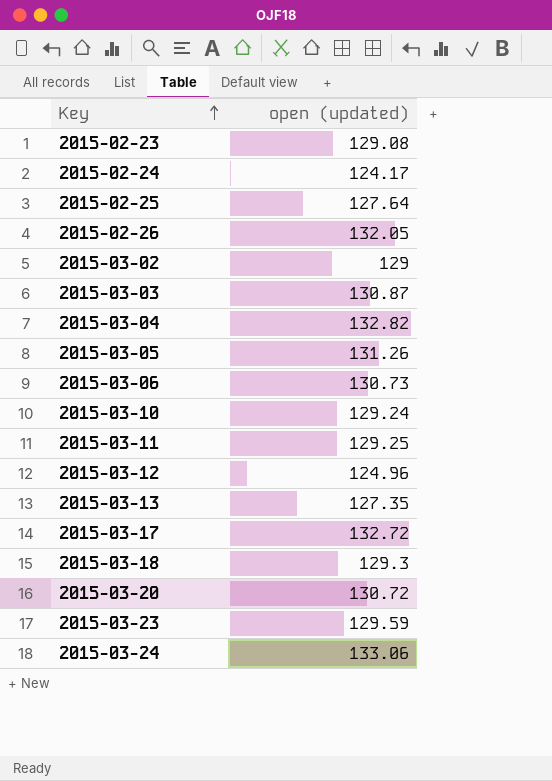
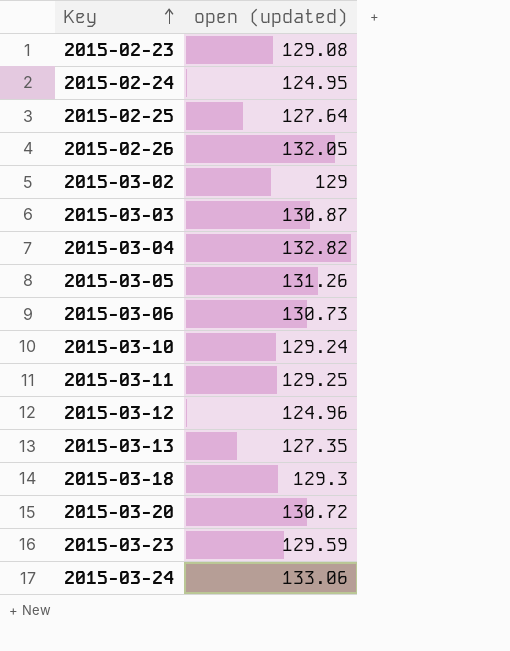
row 2015-03-17: 132.72 -> none
2015-02-24 | open (updated): 124.17 -> 124.95

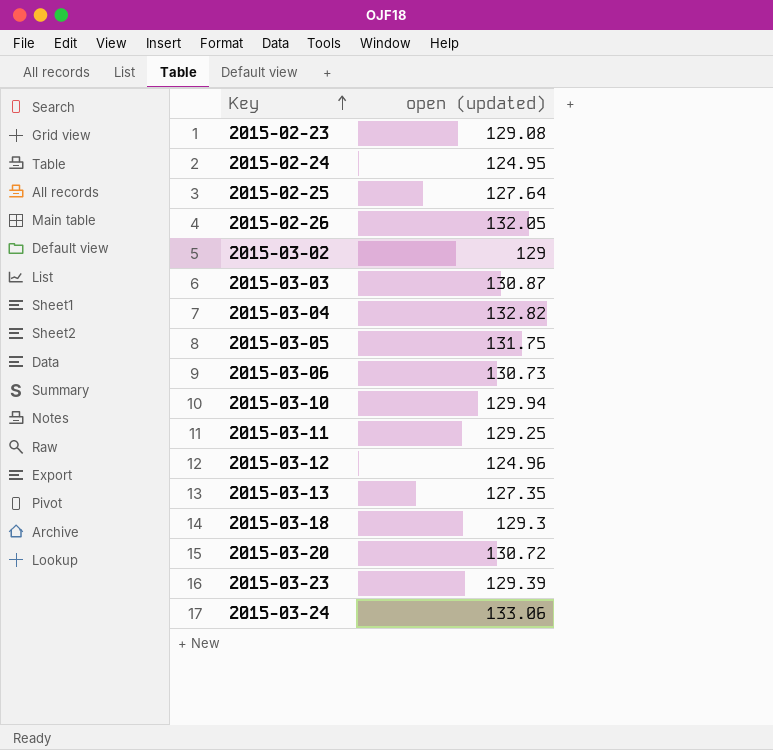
2015-03-05 | open (updated): 131.26 -> 131.75
2015-03-10 | open (updated): 129.24 -> 129.94
2015-03-23 | open (updated): 129.59 -> 129.39

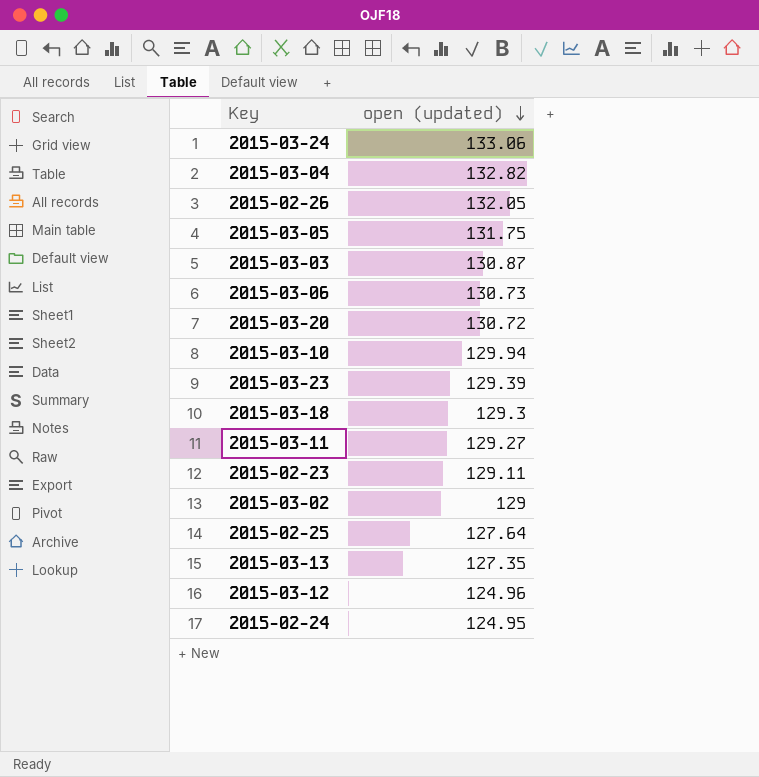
row order: Key ascending -> open (updated) descending
2015-03-11 | open (updated): 129.25 -> 129.27
2015-02-23 | open (updated): 129.08 -> 129.11

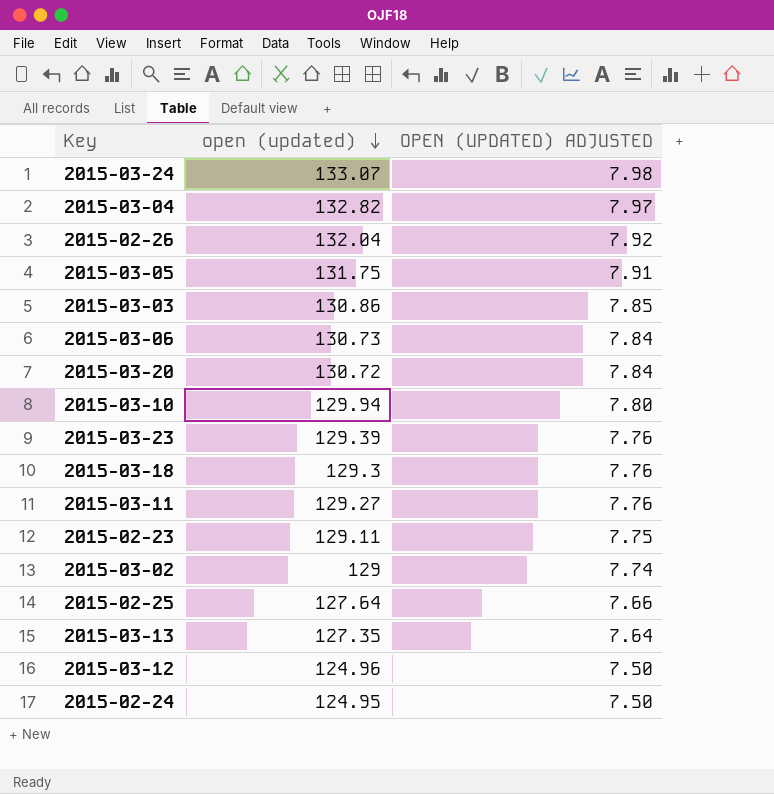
column OPEN (UPDATED) ADJUSTED | formula: none -> [open (updated)] * 0.06
2015-03-24 | open (updated): 133.06 -> 133.07
2015-02-26 | open (updated): 132.05 -> 132.04
2015-03-03 | open (updated): 130.87 -> 130.86

